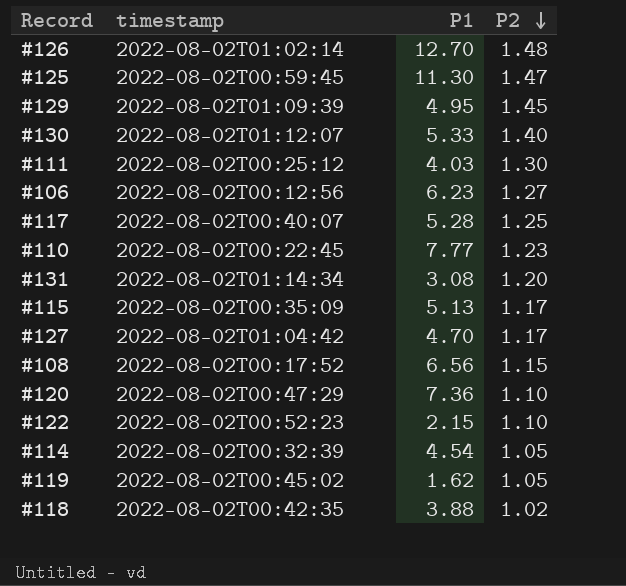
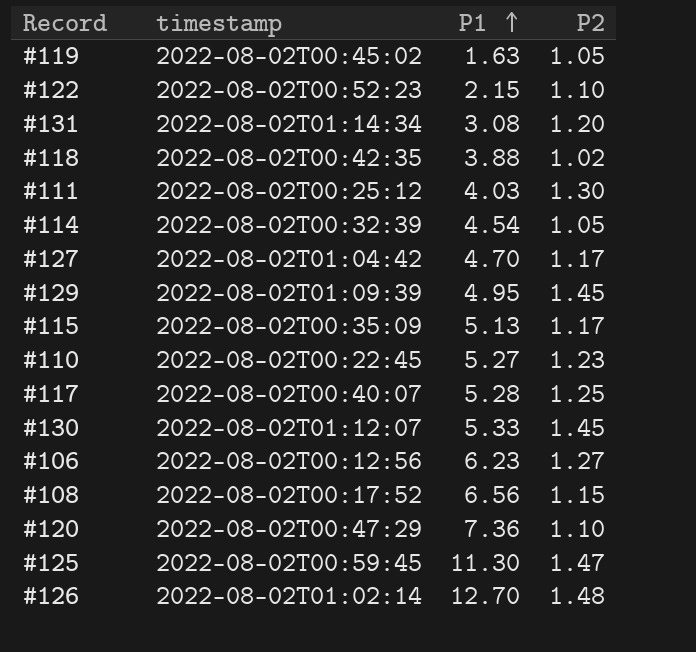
row order: P2 descending -> P1 ascending
#119 | P1: 1.62 -> 1.63
#110 | P1: 7.77 -> 5.27
#130 | P2: 1.40 -> 1.45

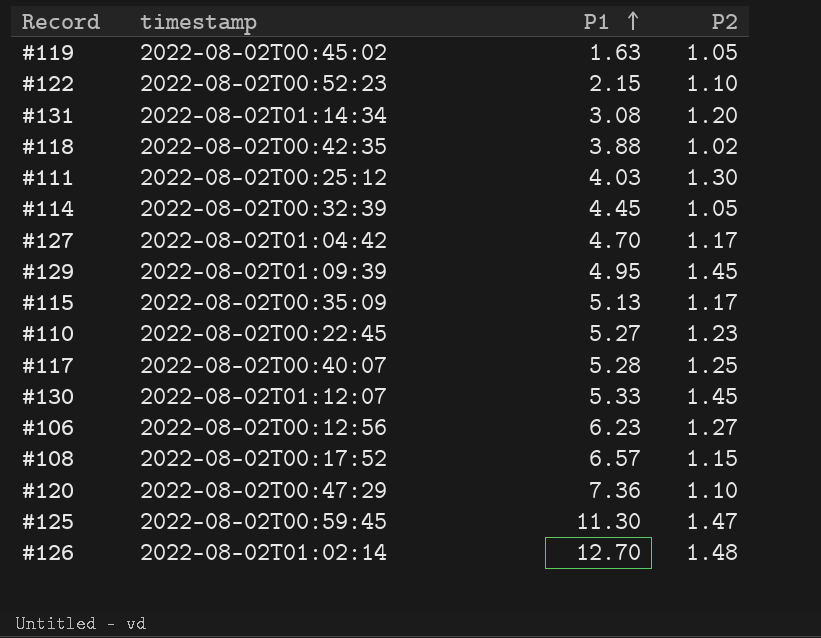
#114 | P1: 4.54 -> 4.45
#108 | P1: 6.56 -> 6.57

